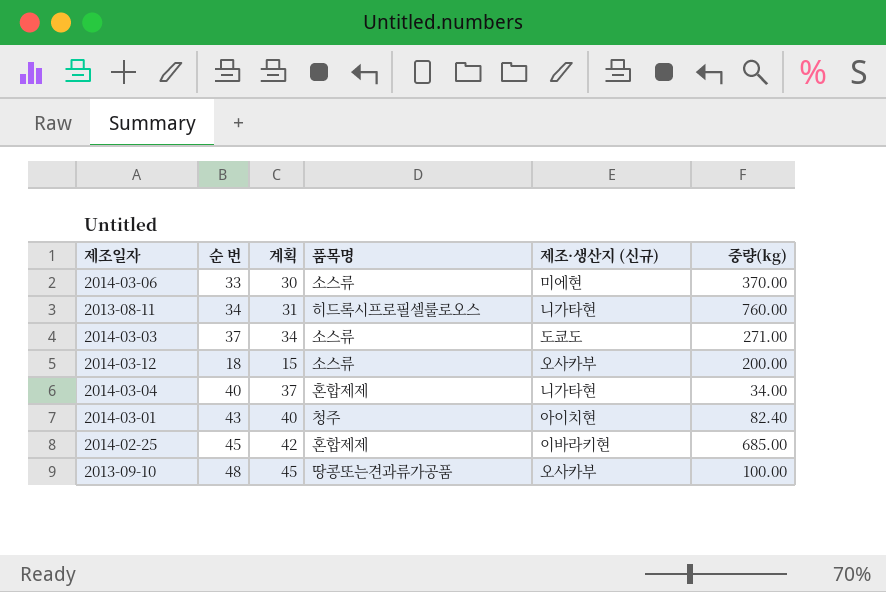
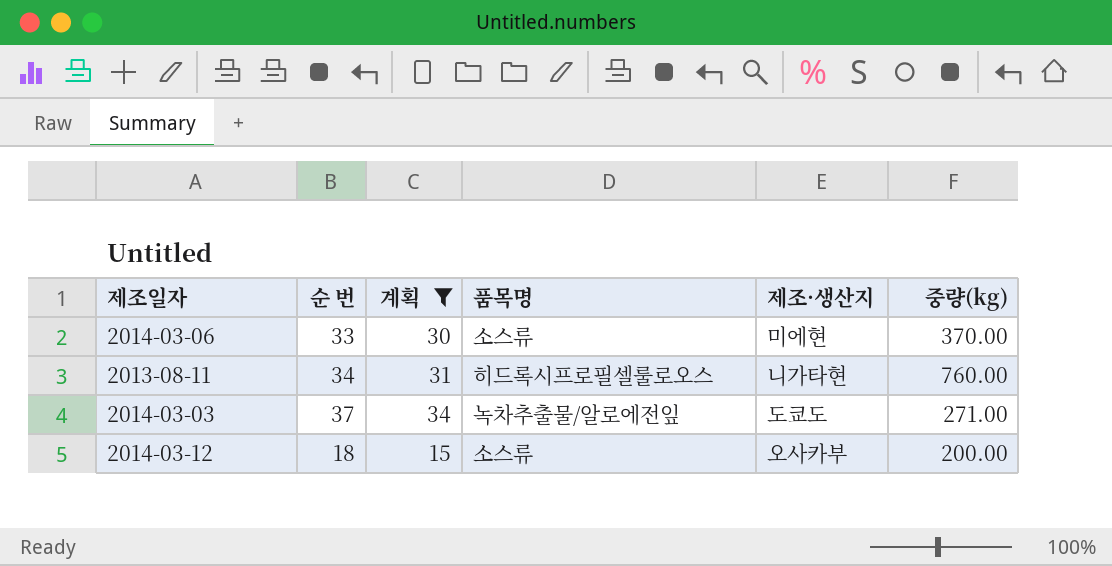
filter: none -> 계획 <= 34
column name: 제조·생산지 (신규) -> 제조·생산지
2014-03-03 | 품목명: 소스류 -> 녹차추출물/알로에전잎

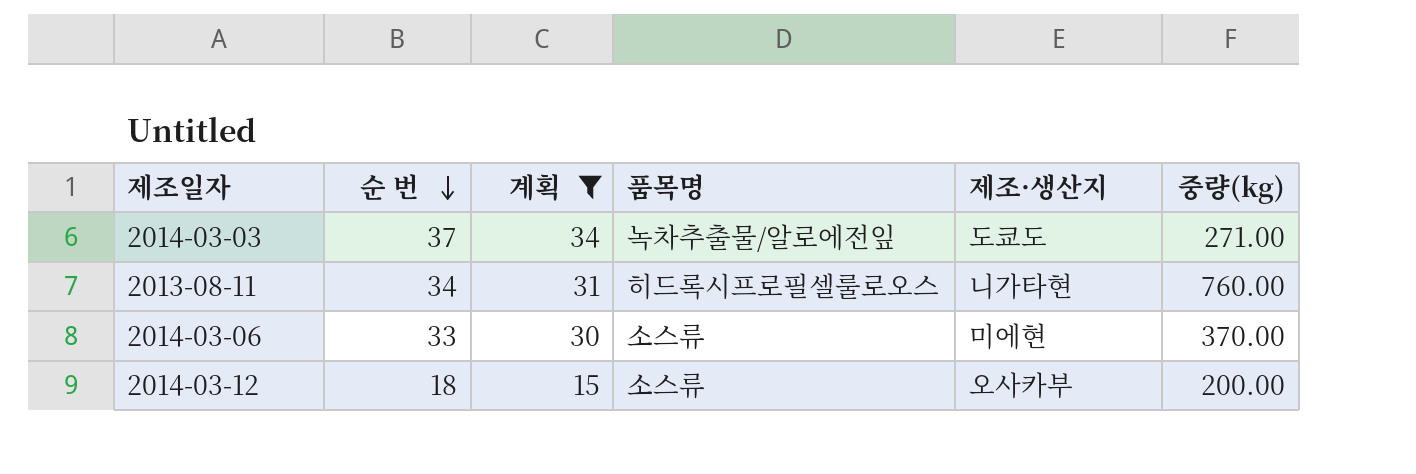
row order: none -> 순 번 descending

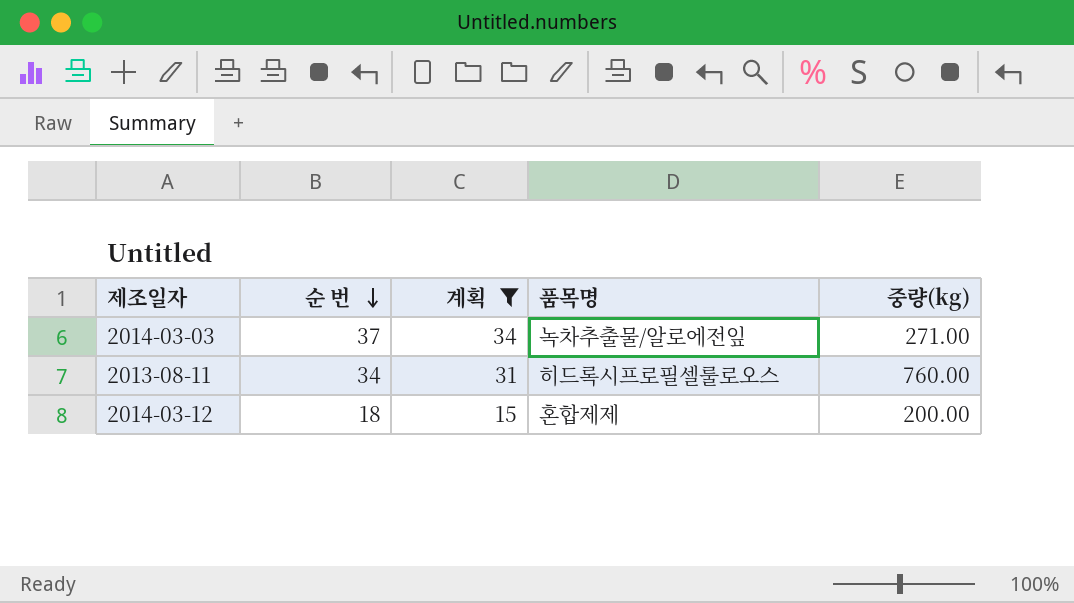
column 제조·생산지 | position: 5 -> none
row 2014-03-06: 33 | 30 | 소스류 | 미에현 | 370.00 -> none
2014-03-12 | 품목명: 소스류 -> 혼합제제

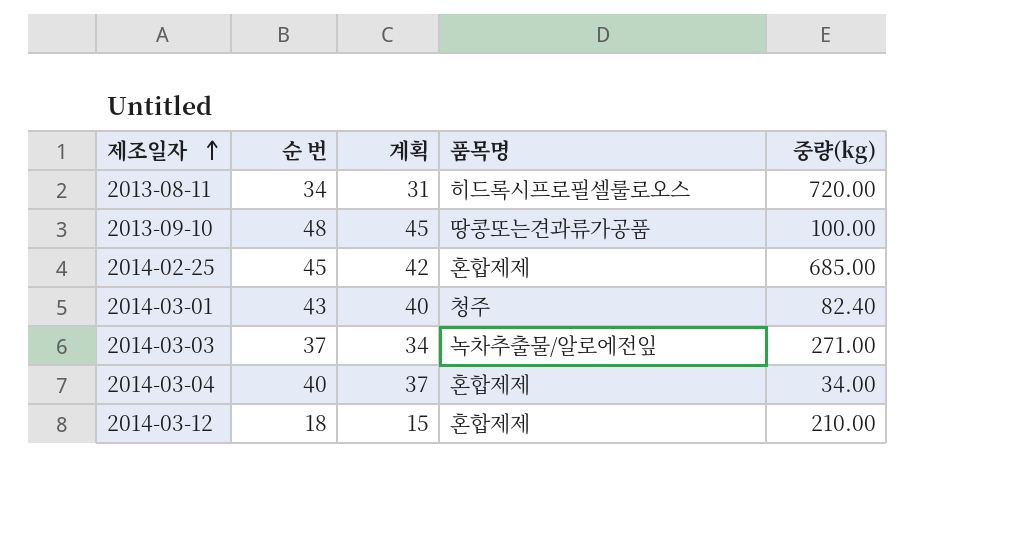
filter: 계획 <= 34 -> none
row order: 순 번 descending -> 제조일자 ascending
2013-08-11 | 중량(kg): 760.00 -> 720.00
2014-03-12 | 중량(kg): 200.00 -> 210.00

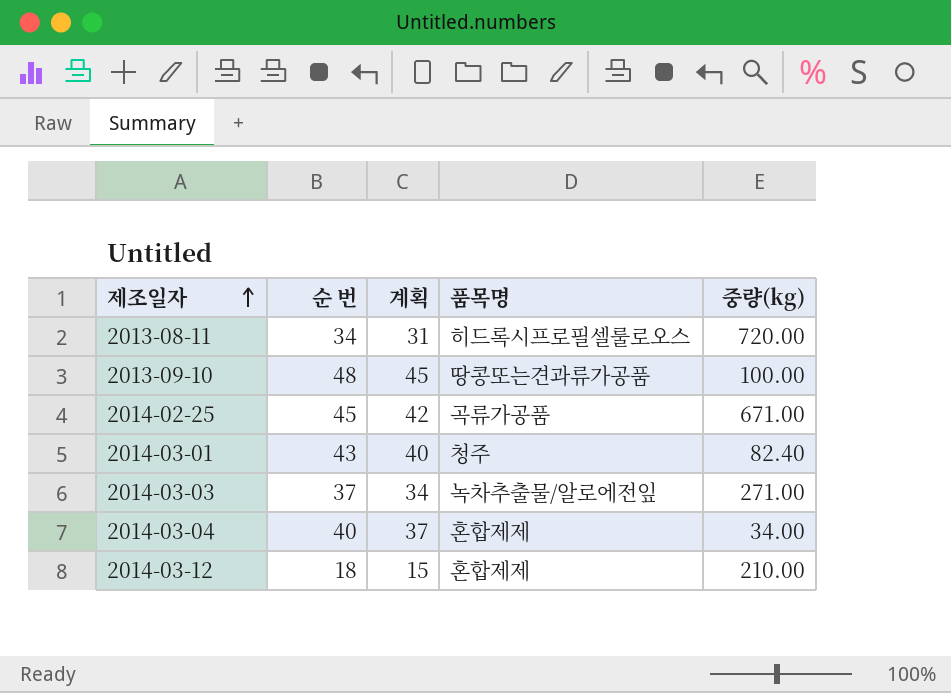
2014-02-25 | 품목명: 혼합제제 -> 곡류가공품
2014-02-25 | 중량(kg): 685.00 -> 671.00

